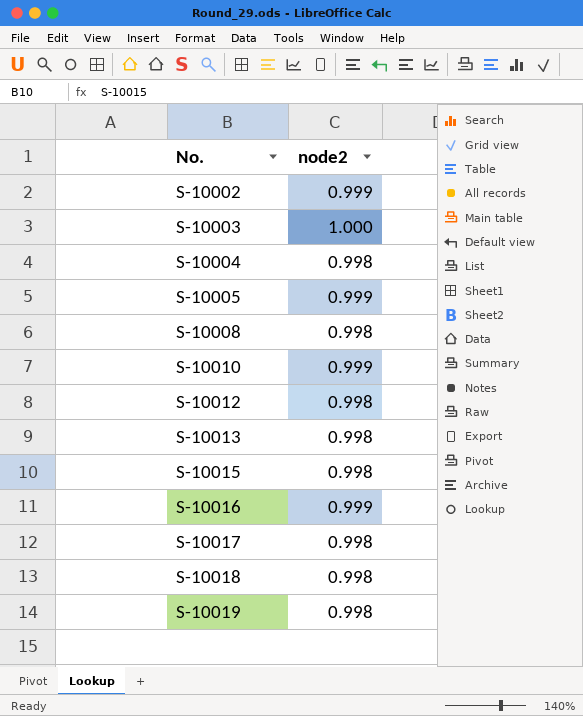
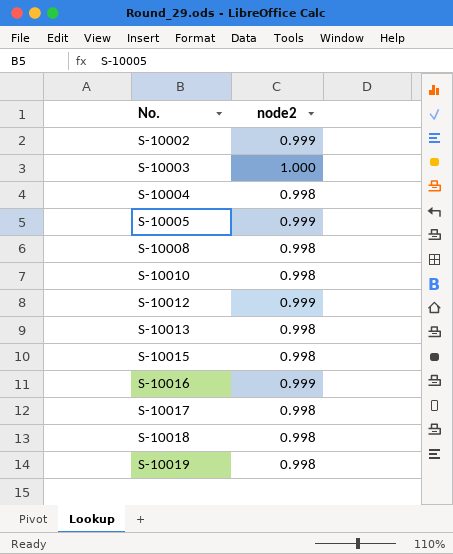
S-10010 | node2: 0.999 -> 0.998
S-10012 | node2: 0.998 -> 0.999

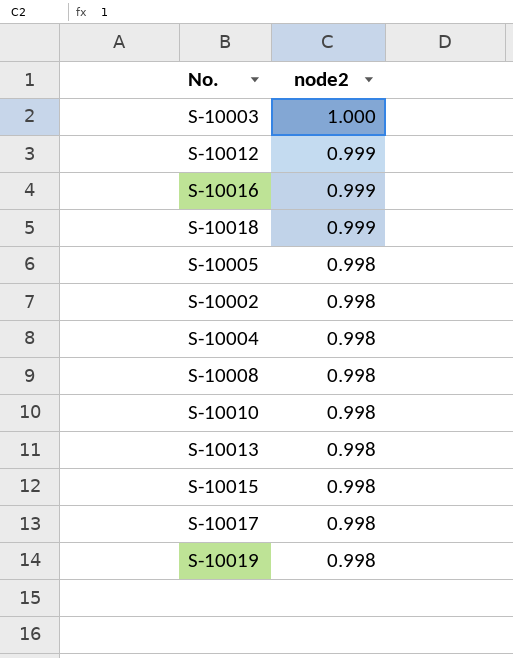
row order: No. ascending -> node2 descending
S-10018 | node2: 0.998 -> 0.999
S-10005 | node2: 0.999 -> 0.998
S-10002 | node2: 0.999 -> 0.998

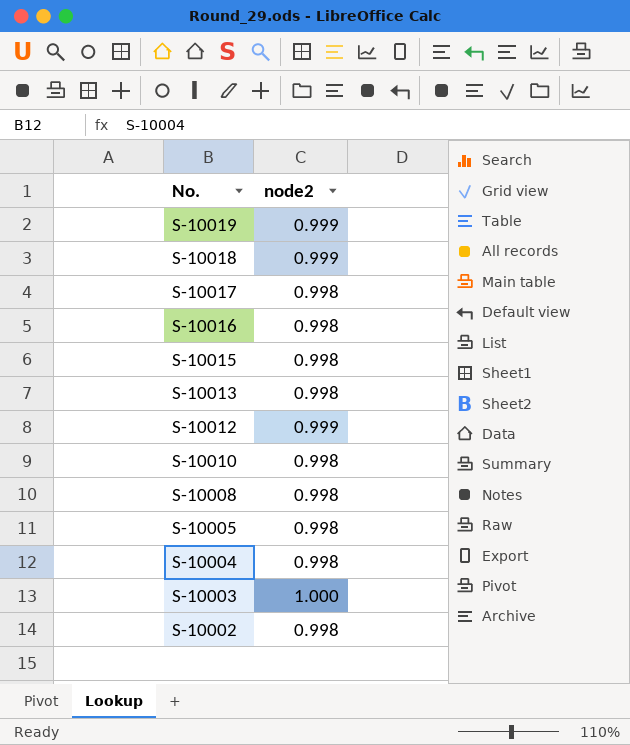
row order: node2 descending -> No. descending
S-10019 | node2: 0.998 -> 0.999
S-10016 | node2: 0.999 -> 0.998

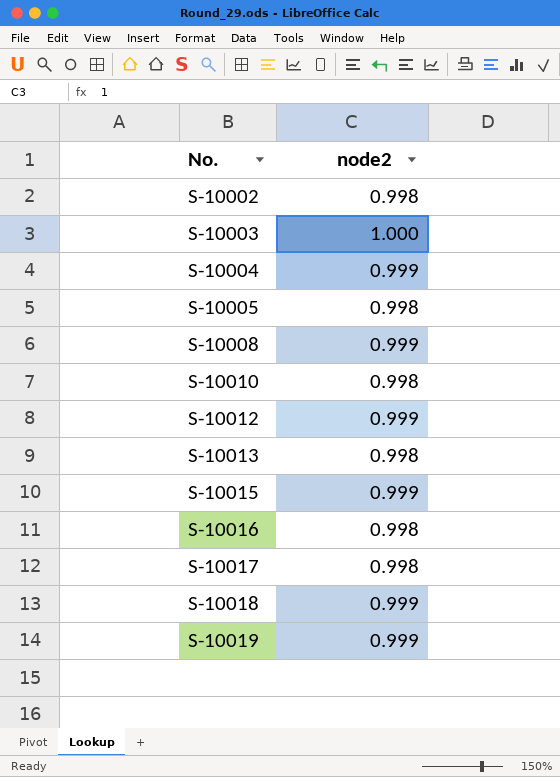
row order: No. descending -> No. ascending
S-10004 | node2: 0.998 -> 0.999
S-10008 | node2: 0.998 -> 0.999
S-10015 | node2: 0.998 -> 0.999

